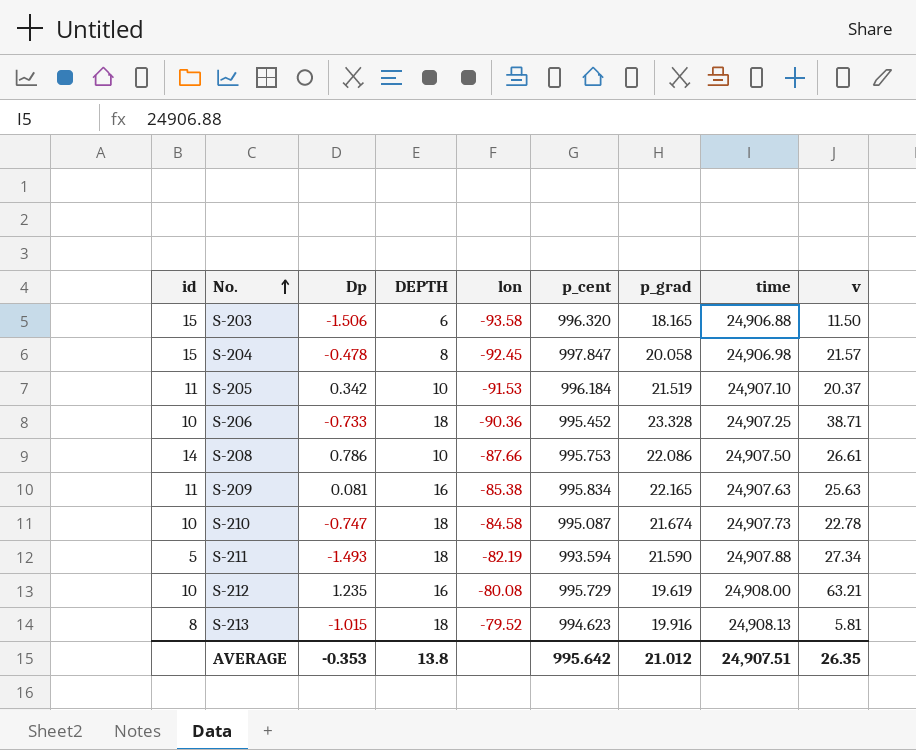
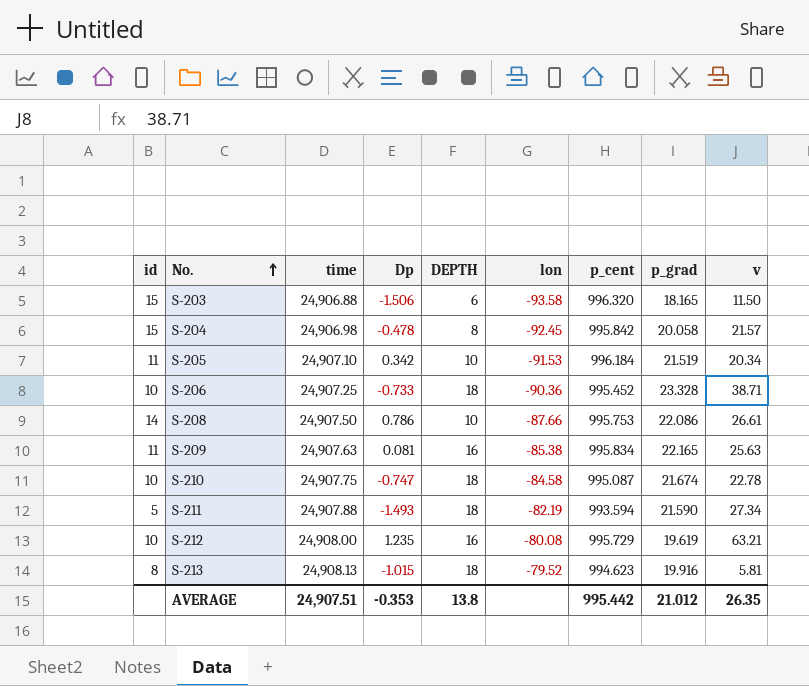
column time | position: 8 -> 3
S-204 | p_cent: 997.847 -> 995.842
S-205 | v: 20.37 -> 20.34
S-210 | time: 24,907.73 -> 24,907.75
AVERAGE | p_cent: 995.642 -> 995.442

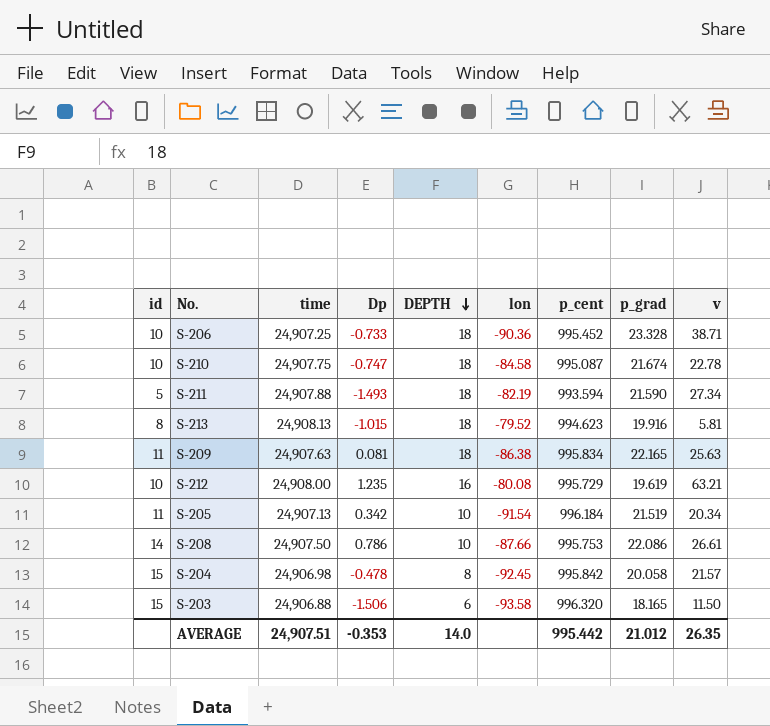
row order: No. ascending -> DEPTH descending
S-209 | DEPTH: 16 -> 18
S-209 | lon: -85.38 -> -86.38
S-205 | time: 24,907.10 -> 24,907.13
S-205 | lon: -91.53 -> -91.54
AVERAGE | DEPTH: 13.8 -> 14.0

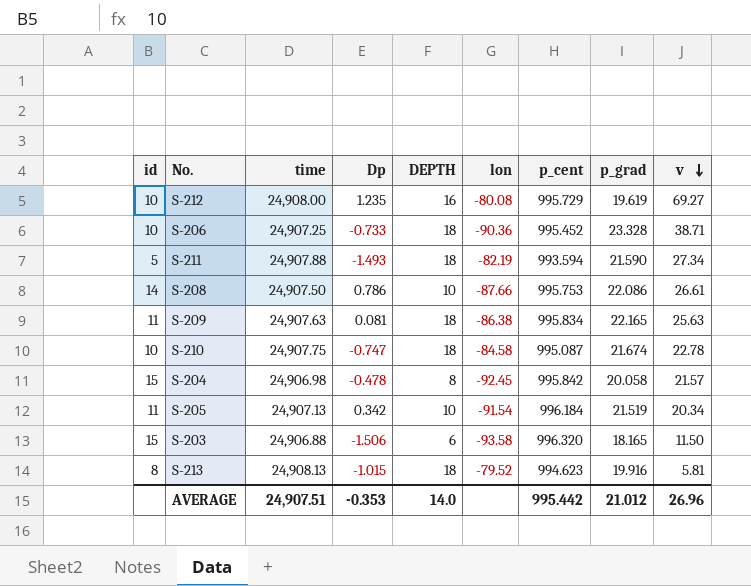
row order: DEPTH descending -> v descending
S-212 | v: 63.21 -> 69.27
AVERAGE | v: 26.35 -> 26.96

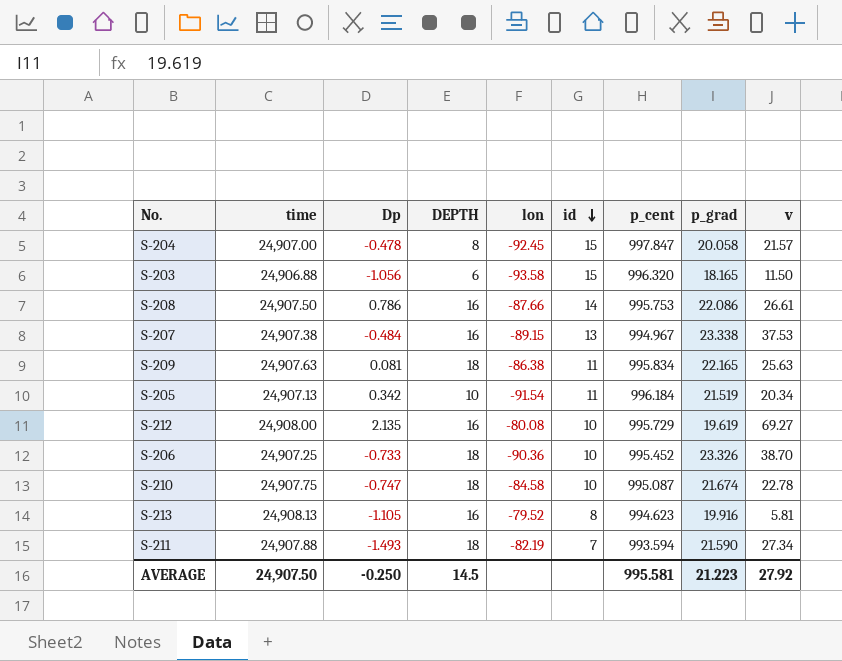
row order: v descending -> id descending
column id | position: 1 -> 6
S-204 | time: 24,906.98 -> 24,907.00
S-204 | p_cent: 995.842 -> 997.847
S-203 | Dp: -1.506 -> -1.056
S-208 | DEPTH: 10 -> 16
row S-207: none -> 24,907.38 | -0.484 | 16 | -89.15 | 13 | 994.967 | 23.338 | 37.53
S-212 | Dp: 1.235 -> 2.135
S-206 | p_grad: 23.328 -> 23.326
S-206 | v: 38.71 -> 38.70
S-213 | Dp: -1.015 -> -1.105
S-213 | DEPTH: 18 -> 16
S-211 | id: 5 -> 7
AVERAGE | time: 24,907.51 -> 24,907.50
AVERAGE | Dp: -0.353 -> -0.250
AVERAGE | DEPTH: 14.0 -> 14.5
AVERAGE | p_cent: 995.442 -> 995.581
AVERAGE | p_grad: 21.012 -> 21.223
AVERAGE | v: 26.96 -> 27.92

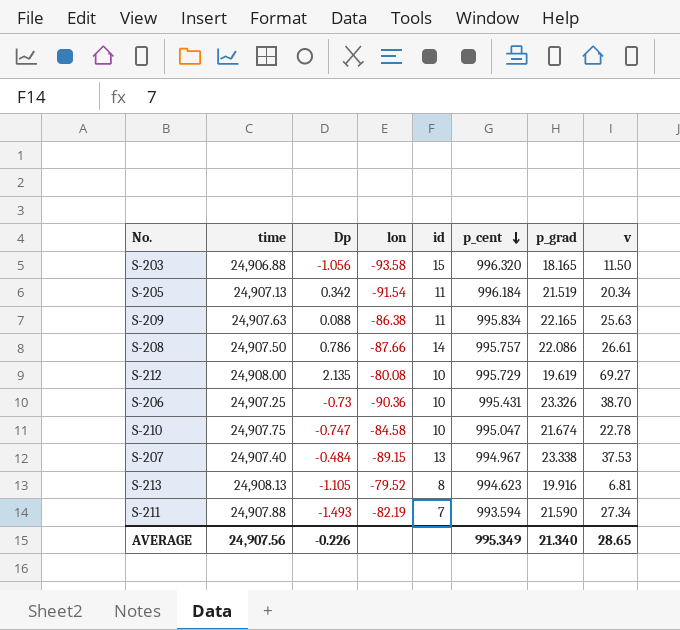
row order: id descending -> p_cent descending
column DEPTH | position: 4 -> none
row S-204: 24,907.00 | -0.478 | 8 | -92.45 | 15 | 997.847 | 20.058 | 21.57 -> none
S-209 | Dp: 0.081 -> 0.088
S-208 | p_cent: 995.753 -> 995.757
S-206 | Dp: -0.733 -> -0.73
S-206 | p_cent: 995.452 -> 995.431
S-210 | p_cent: 995.087 -> 995.047
S-207 | time: 24,907.38 -> 24,907.40
S-213 | v: 5.81 -> 6.81
AVERAGE | time: 24,907.50 -> 24,907.56
AVERAGE | Dp: -0.250 -> -0.226
AVERAGE | p_cent: 995.581 -> 995.349
AVERAGE | p_grad: 21.223 -> 21.340
AVERAGE | v: 27.92 -> 28.65

